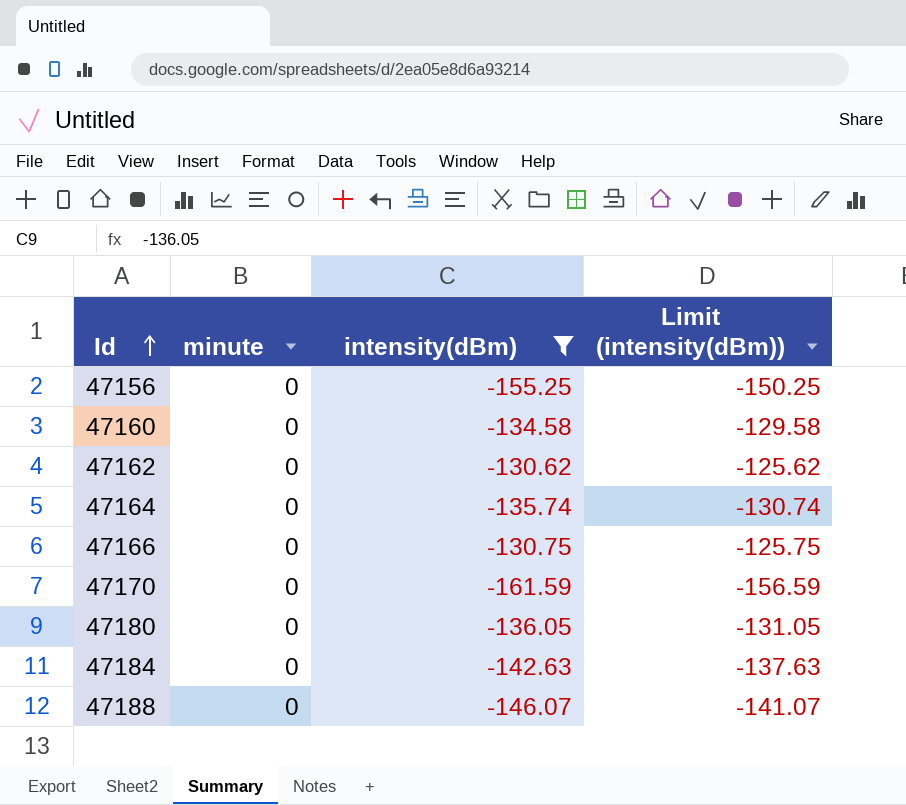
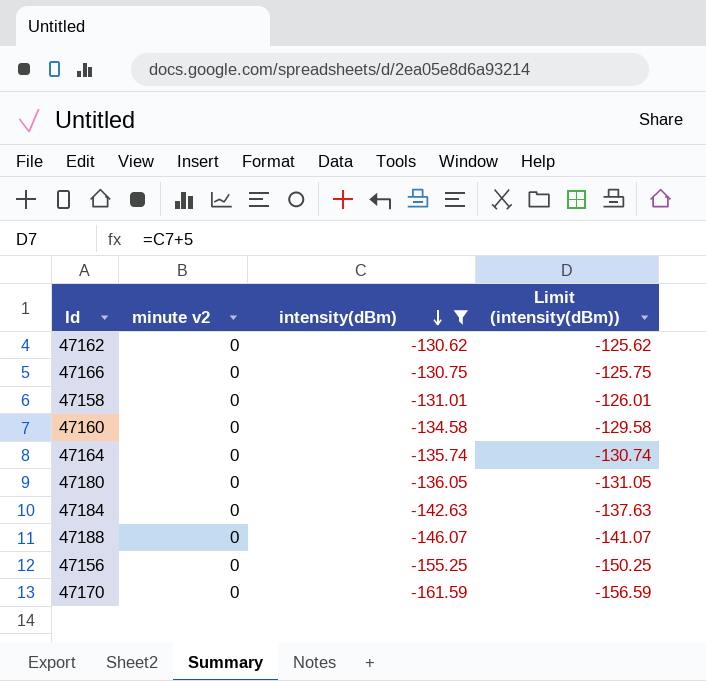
row order: Id ascending -> intensity(dBm) descending
column name: minute -> minute v2
row 47158: none -> 0 | -131.01 | -126.01

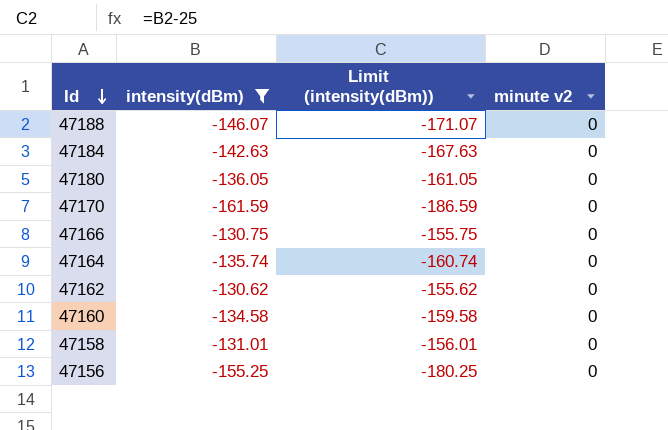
row order: intensity(dBm) descending -> Id descending
column Limit (intensity(dBm)) | formula: [intensity(dBm)] + 5 -> [intensity(dBm)] - 25
column minute v2 | position: 2 -> 4

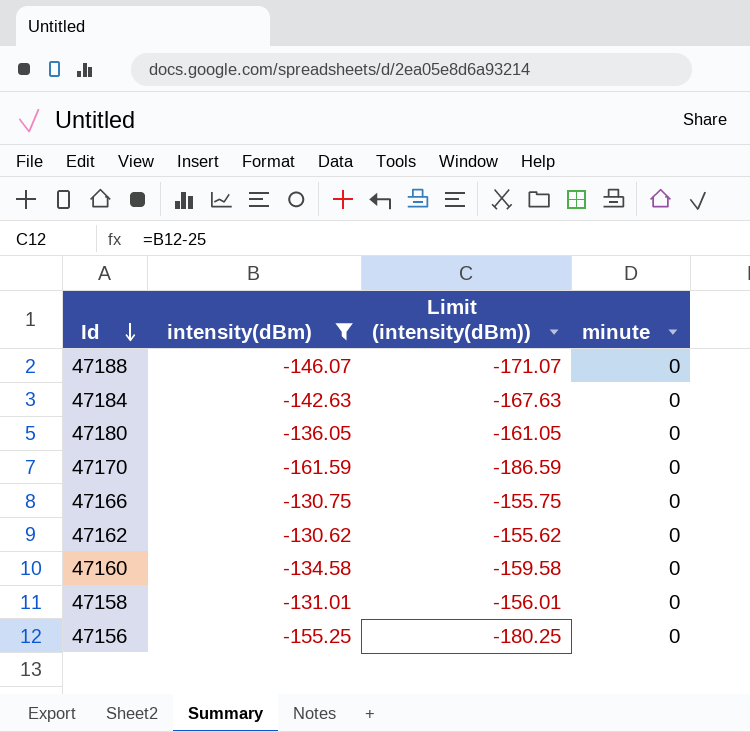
column name: minute v2 -> minute
row 47164: -135.74 | -160.74 | 0 -> none

